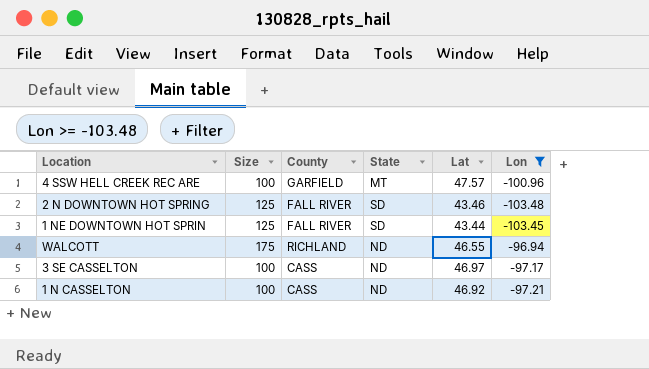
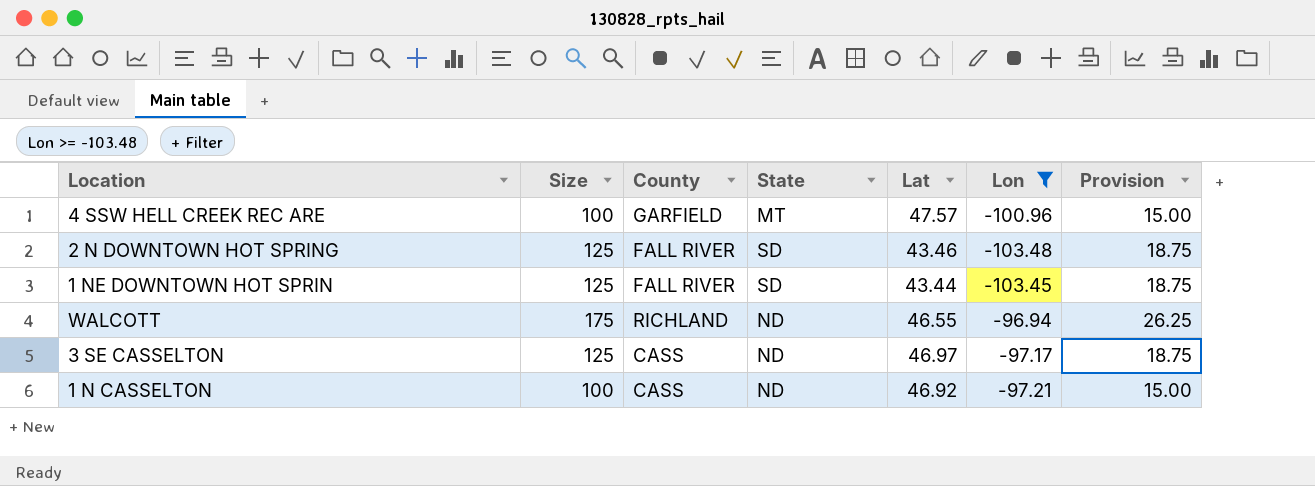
column Provision | formula: none -> [Size] * 0.15
3 SE CASSELTON | Size: 100 -> 125

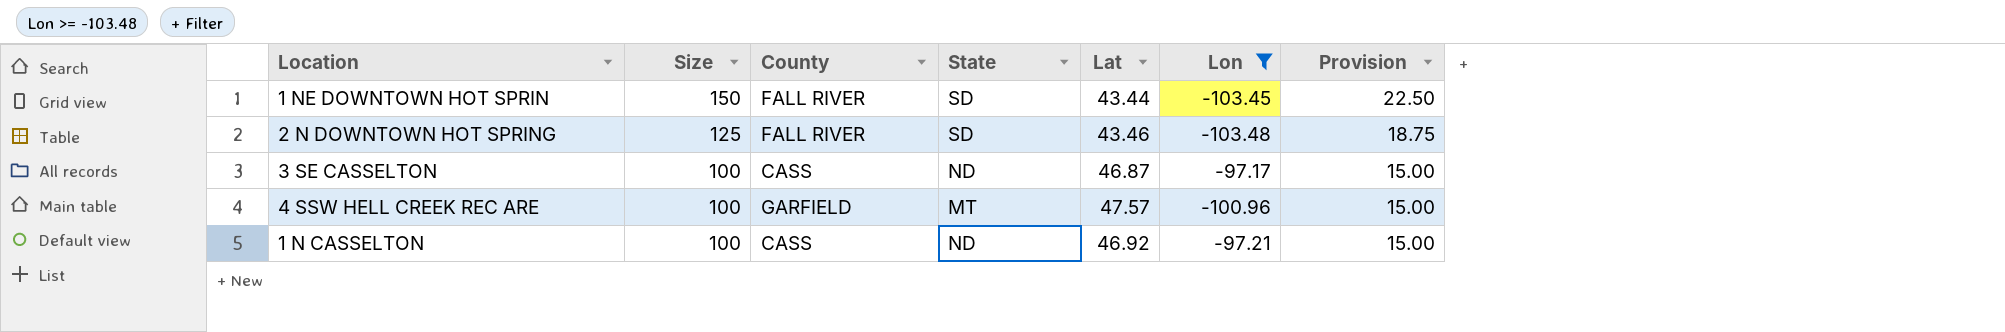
row order: none -> Size descending
row WALCOTT: 175 | RICHLAND | ND | 46.55 | -96.94 | 26.25 -> none
1 NE DOWNTOWN HOT SPRIN | Size: 125 -> 150
1 NE DOWNTOWN HOT SPRIN | Provision: 18.75 -> 22.50
3 SE CASSELTON | Size: 125 -> 100
3 SE CASSELTON | Lat: 46.97 -> 46.87
3 SE CASSELTON | Provision: 18.75 -> 15.00

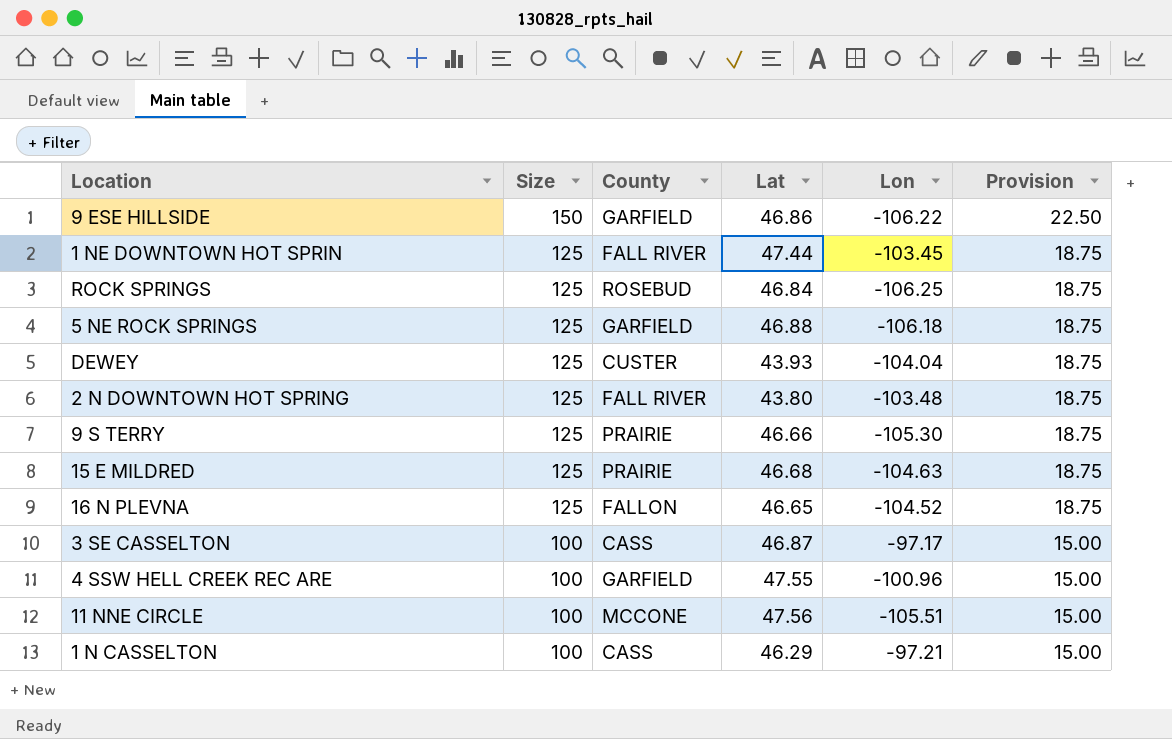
filter: Lon >= -103.48 -> none
column State | position: 4 -> none
1 NE DOWNTOWN HOT SPRIN | Size: 150 -> 125
1 NE DOWNTOWN HOT SPRIN | Lat: 43.44 -> 47.44
1 NE DOWNTOWN HOT SPRIN | Provision: 22.50 -> 18.75
2 N DOWNTOWN HOT SPRING | Lat: 43.46 -> 43.80
4 SSW HELL CREEK REC ARE | Lat: 47.57 -> 47.55
1 N CASSELTON | Lat: 46.92 -> 46.29

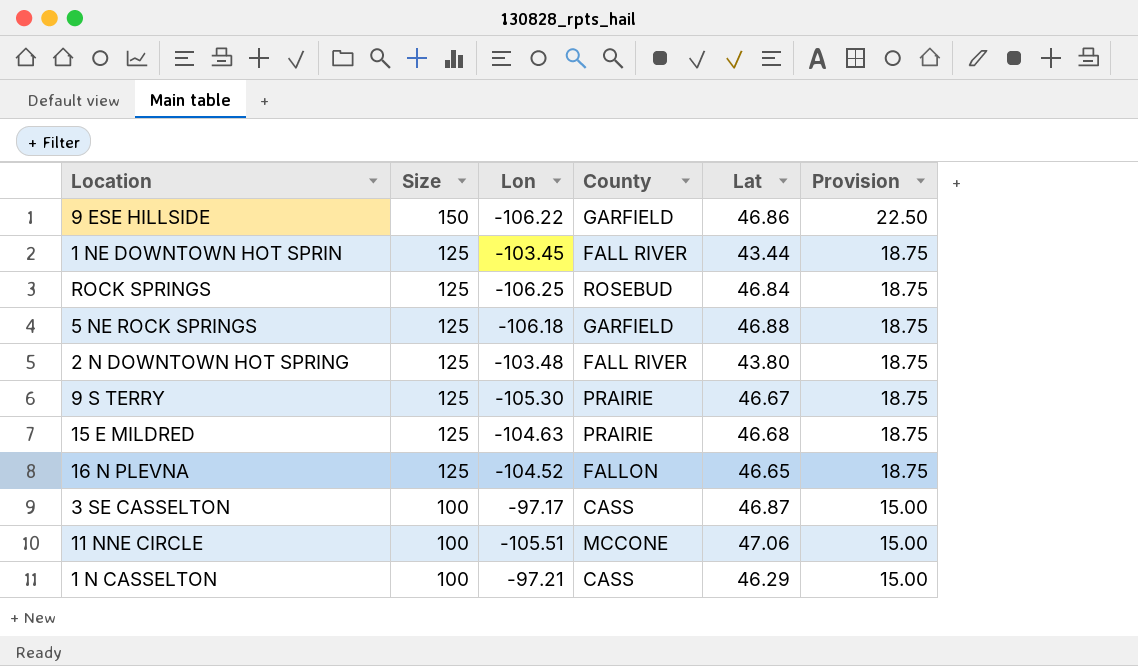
column Lon | position: 5 -> 3
row DEWEY: 125 | CUSTER | 43.93 | -104.04 | 18.75 -> none
row 4 SSW HELL CREEK REC ARE: 100 | GARFIELD | 47.55 | -100.96 | 15.00 -> none
1 NE DOWNTOWN HOT SPRIN | Lat: 47.44 -> 43.44
9 S TERRY | Lat: 46.66 -> 46.67
11 NNE CIRCLE | Lat: 47.56 -> 47.06

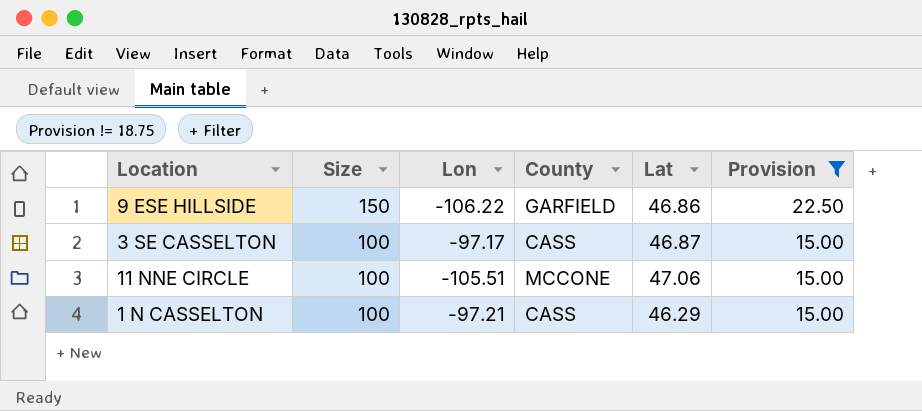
filter: none -> Provision != 18.75

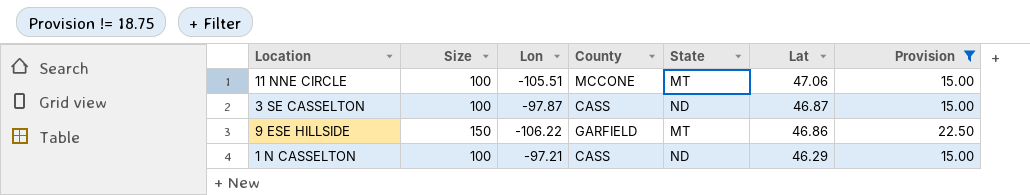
row order: Size descending -> Lat descending
column State | position: none -> 5
3 SE CASSELTON | Lon: -97.17 -> -97.87

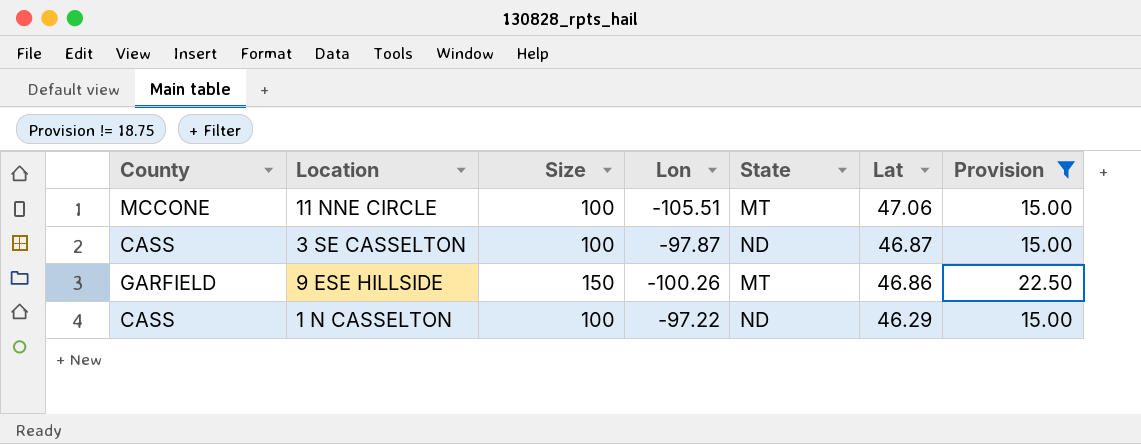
column County | position: 4 -> 1
9 ESE HILLSIDE | Lon: -106.22 -> -100.26
1 N CASSELTON | Lon: -97.21 -> -97.22

